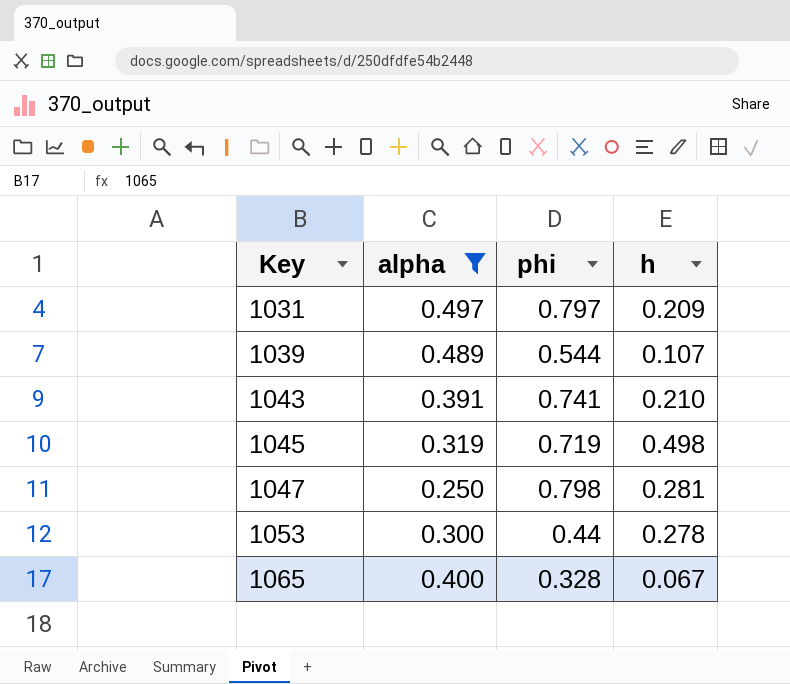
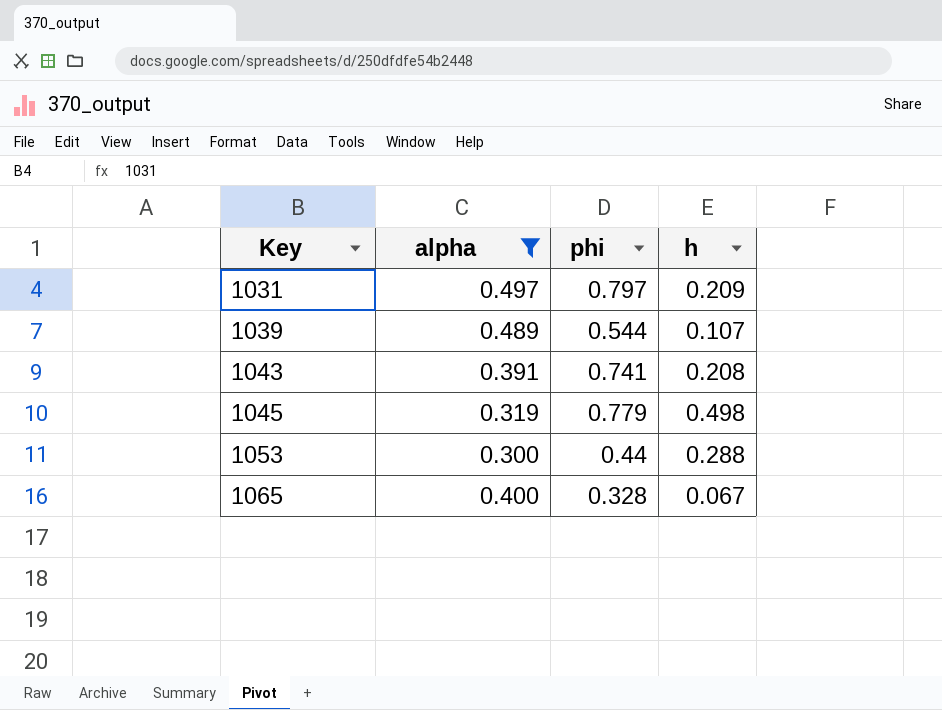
row 1047: 0.250 | 0.798 | 0.281 -> none
1043 | h: 0.210 -> 0.208
1045 | phi: 0.719 -> 0.779
1053 | h: 0.278 -> 0.288

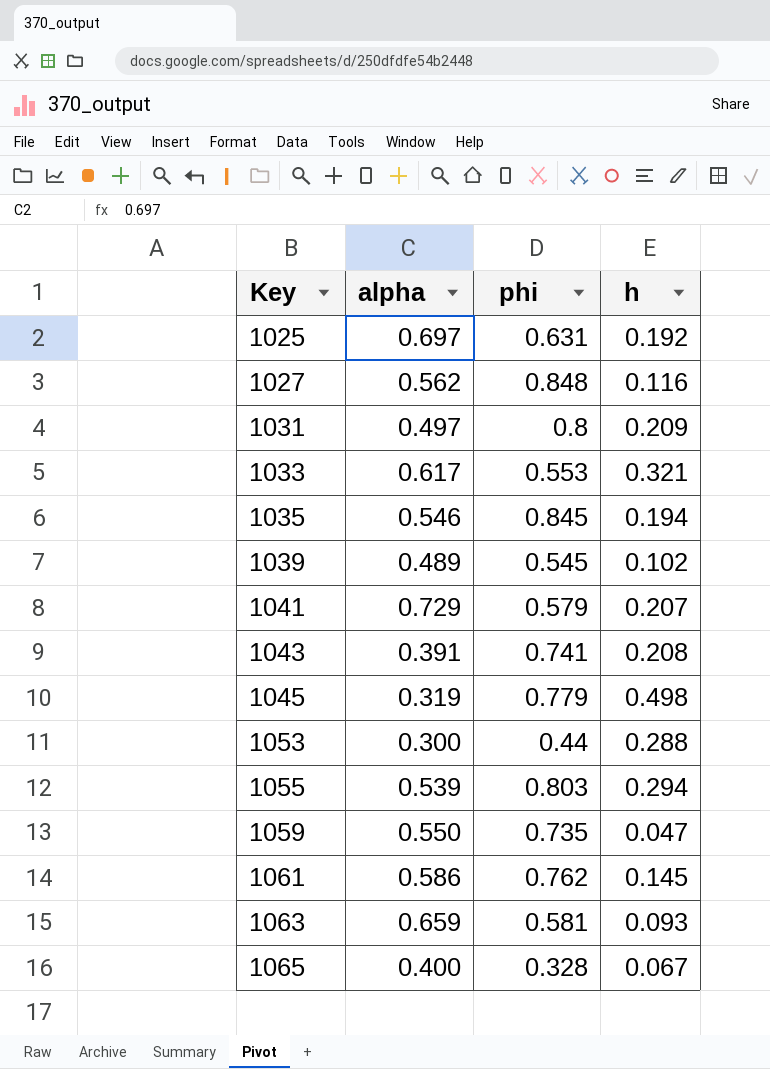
filter: alpha <= 0.497 -> none
1031 | phi: 0.797 -> 0.8
1039 | phi: 0.544 -> 0.545
1039 | h: 0.107 -> 0.102

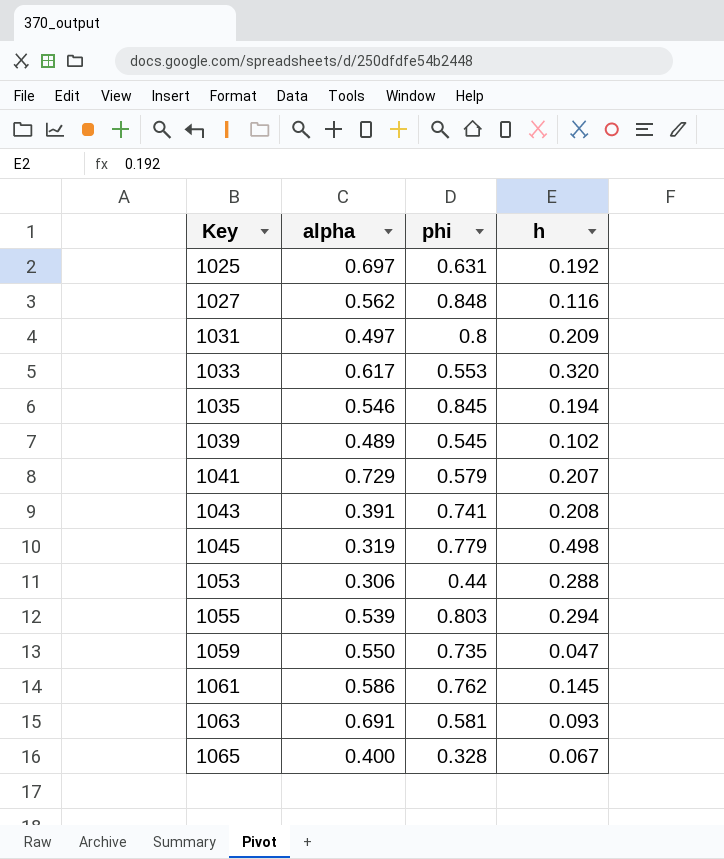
1033 | h: 0.321 -> 0.320
1053 | alpha: 0.300 -> 0.306
1063 | alpha: 0.659 -> 0.691

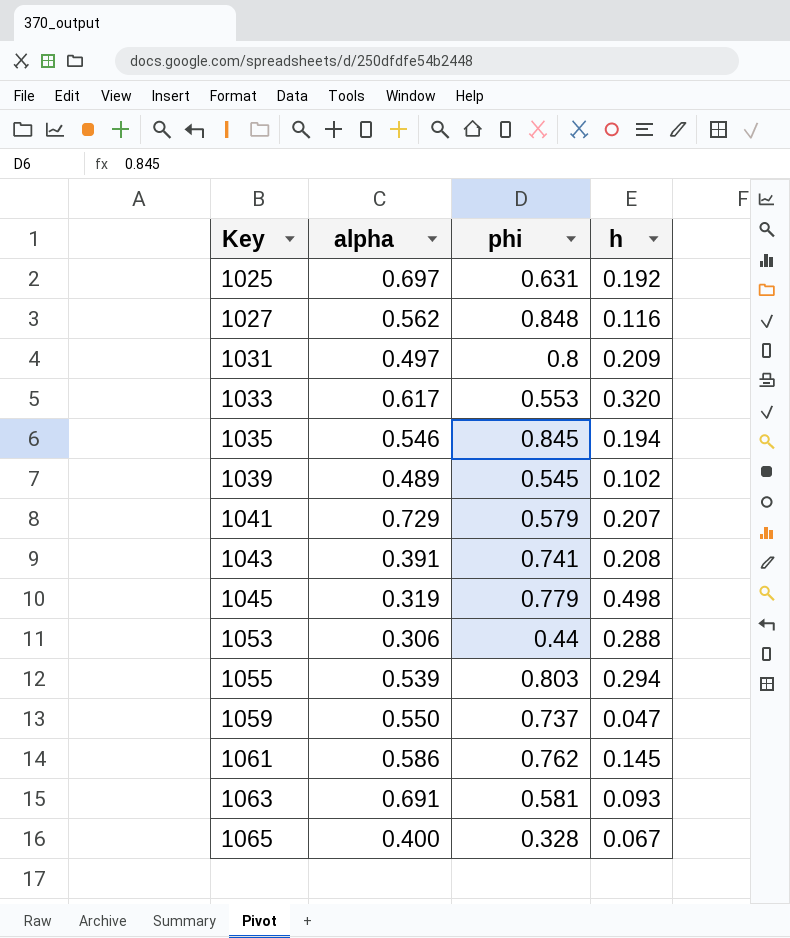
1059 | phi: 0.735 -> 0.737

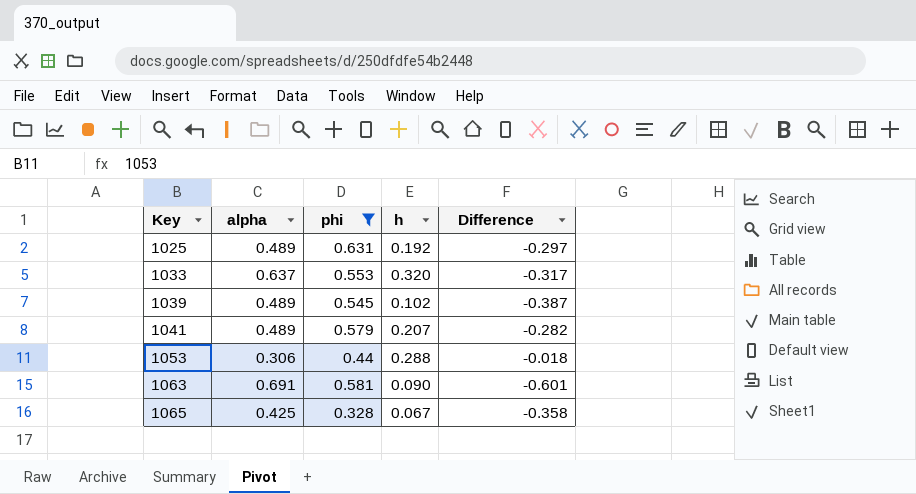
filter: none -> phi <= 0.631
column Difference | formula: none -> [h] - [alpha]
1025 | alpha: 0.697 -> 0.489
1033 | alpha: 0.617 -> 0.637
1041 | alpha: 0.729 -> 0.489
1063 | h: 0.093 -> 0.090
1065 | alpha: 0.400 -> 0.425

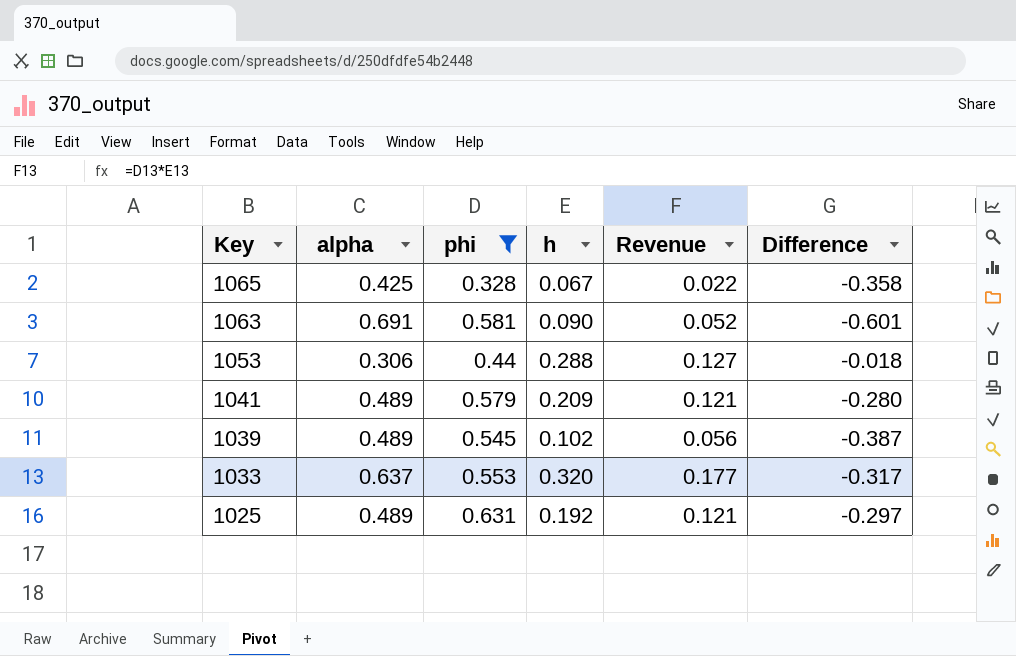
row order: Key ascending -> Key descending
column Revenue | formula: none -> [phi] * [h]
1041 | h: 0.207 -> 0.209
1041 | Difference: -0.282 -> -0.280

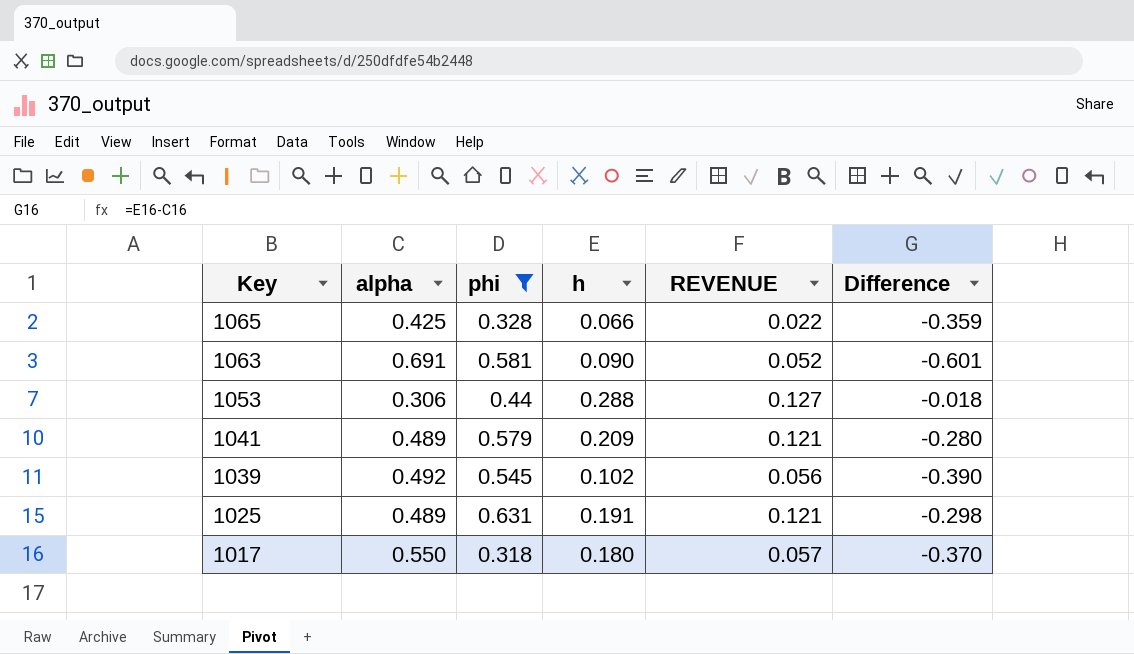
column name: Revenue -> REVENUE
row 1033: 0.637 | 0.553 | 0.320 | 0.177 | -0.317 -> none
1065 | h: 0.067 -> 0.066
1065 | Difference: -0.358 -> -0.359
1039 | alpha: 0.489 -> 0.492
1039 | Difference: -0.387 -> -0.390
1025 | h: 0.192 -> 0.191
1025 | Difference: -0.297 -> -0.298
row 1017: none -> 0.550 | 0.318 | 0.180 | 0.057 | -0.370

